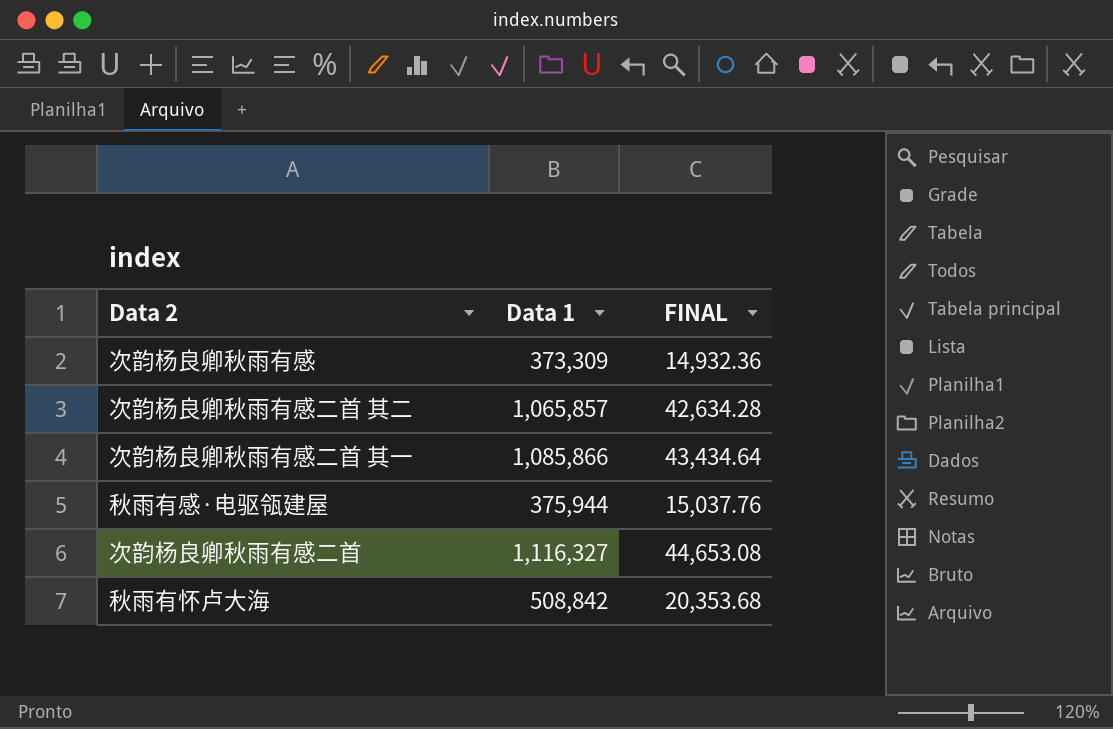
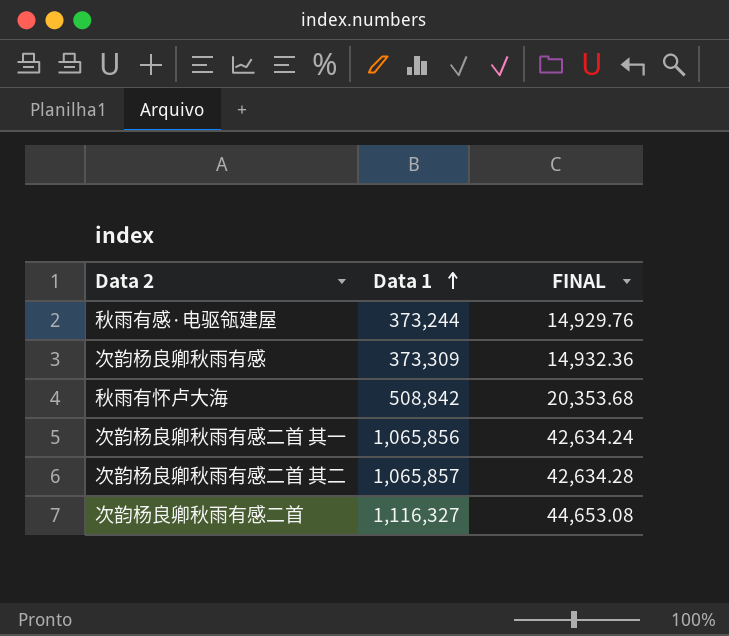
row order: none -> Data 1 ascending
秋雨有感·电驱瓴建屋 | Data 1: 375,944 -> 373,244
秋雨有感·电驱瓴建屋 | FINAL: 15,037.76 -> 14,929.76
次韵杨良卿秋雨有感二首 其一 | Data 1: 1,085,866 -> 1,065,856
次韵杨良卿秋雨有感二首 其一 | FINAL: 43,434.64 -> 42,634.24

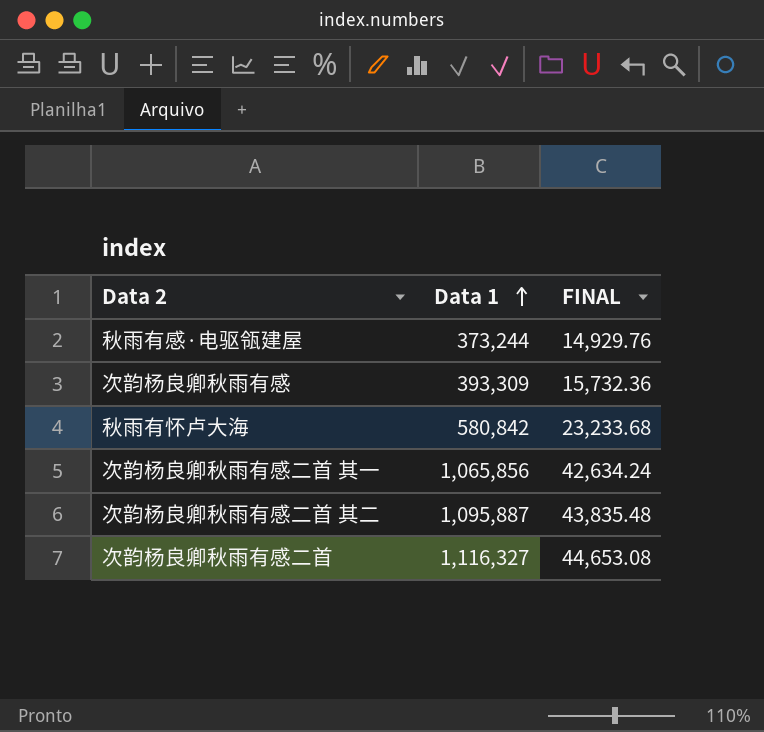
次韵杨良卿秋雨有感 | Data 1: 373,309 -> 393,309
次韵杨良卿秋雨有感 | FINAL: 14,932.36 -> 15,732.36
秋雨有怀卢大海 | Data 1: 508,842 -> 580,842
秋雨有怀卢大海 | FINAL: 20,353.68 -> 23,233.68
次韵杨良卿秋雨有感二首 其二 | Data 1: 1,065,857 -> 1,095,887
次韵杨良卿秋雨有感二首 其二 | FINAL: 42,634.28 -> 43,835.48

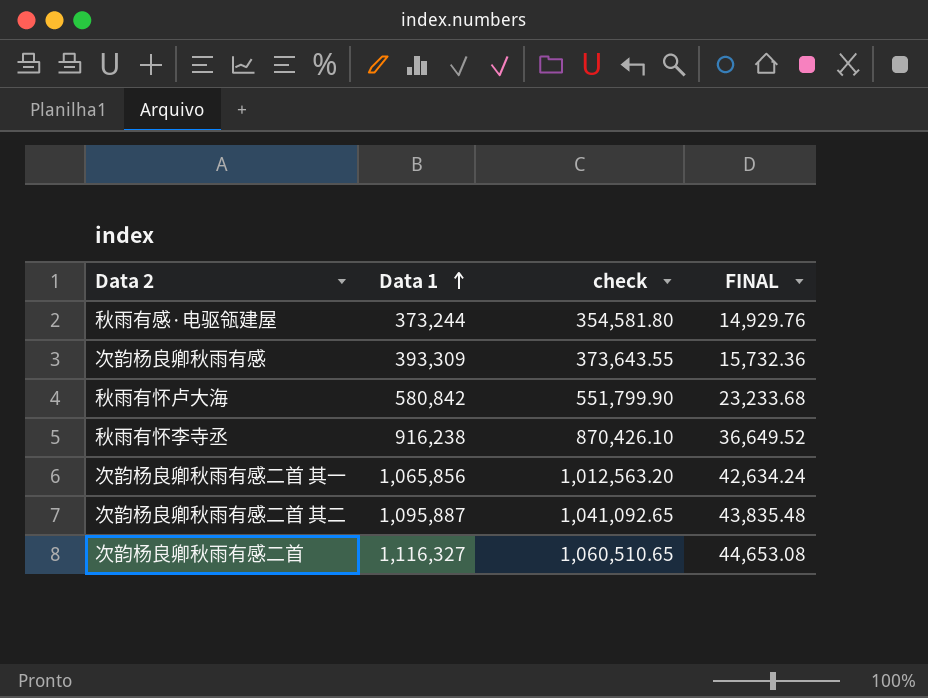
column check | formula: none -> [Data 1] * 0.95
row 秋雨有怀李寺丞: none -> 916,238 | 870,426.10 | 36,649.52

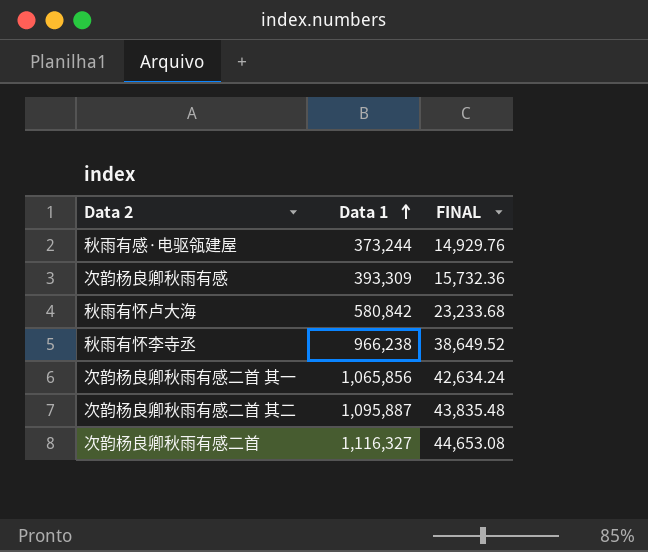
column check | formula: [Data 1] * 0.95 -> none
秋雨有怀李寺丞 | Data 1: 916,238 -> 966,238
秋雨有怀李寺丞 | FINAL: 36,649.52 -> 38,649.52

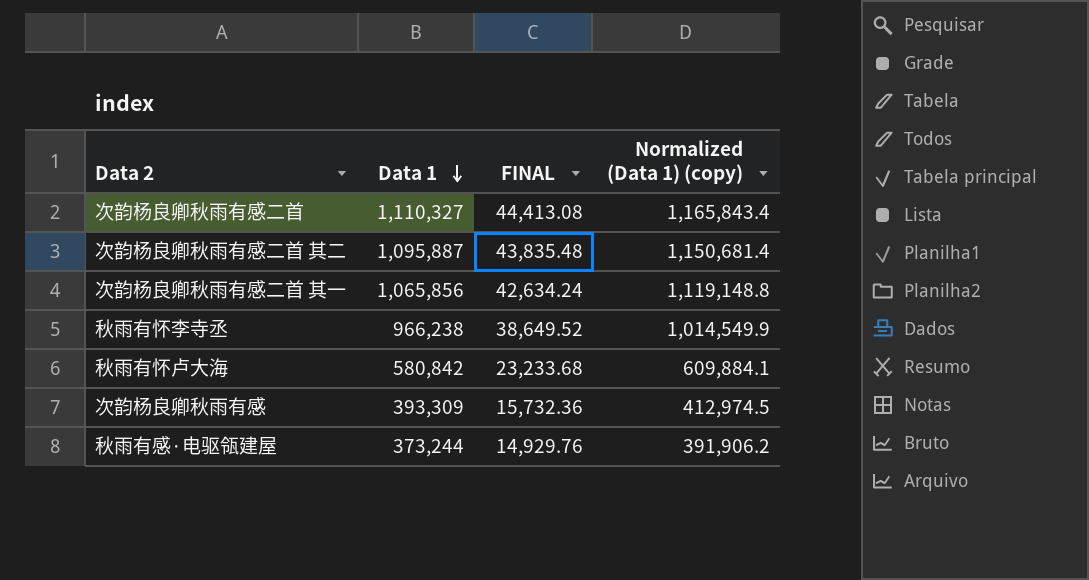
row order: Data 1 ascending -> Data 1 descending
column Normalized (Data 1) (copy) | formula: none -> [Data 1] * 1.05
次韵杨良卿秋雨有感二首 | Data 1: 1,116,327 -> 1,110,327
次韵杨良卿秋雨有感二首 | FINAL: 44,653.08 -> 44,413.08

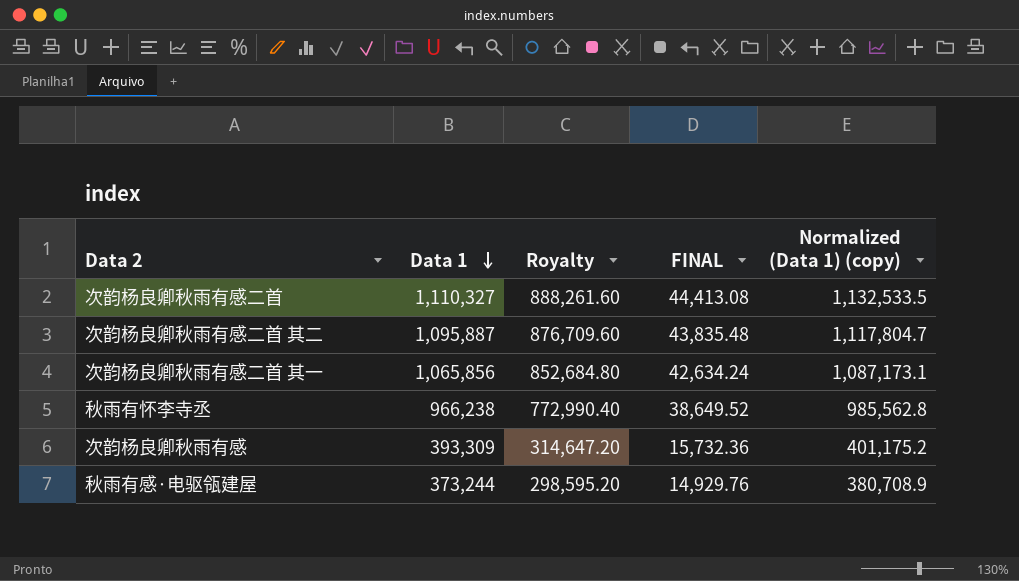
column Royalty | formula: none -> [Data 1] * 0.8
column Normalized (Data 1) (copy) | formula: [Data 1] * 1.05 -> [Data 1] * 1.02
row 秋雨有怀卢大海: 580,842 | 23,233.68 | 609,884.1 -> none

